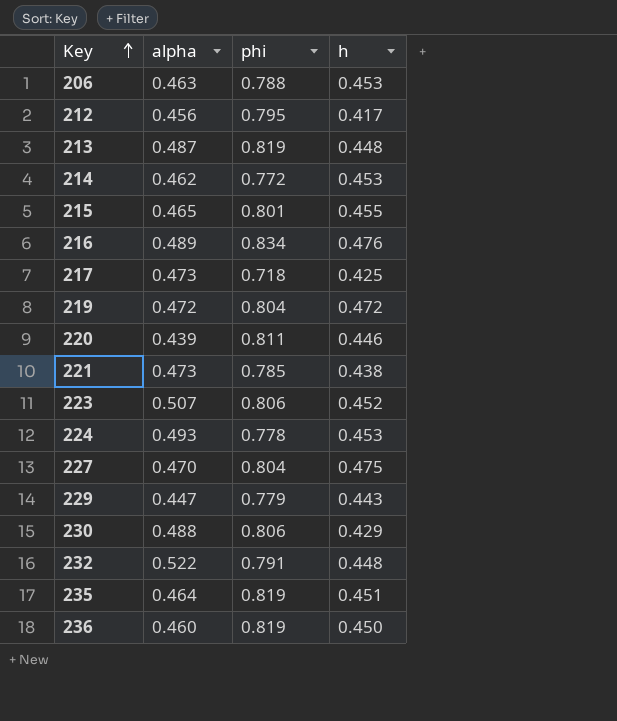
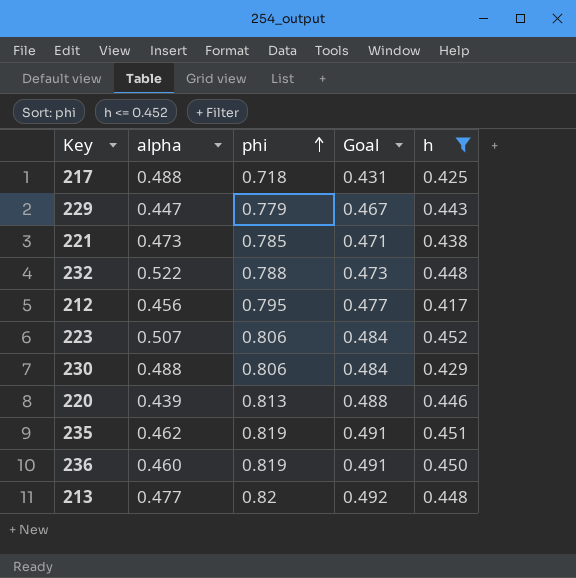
filter: none -> h <= 0.452
row order: Key ascending -> phi ascending
column Goal | formula: none -> [phi] * 0.6
217 | alpha: 0.473 -> 0.488
232 | phi: 0.791 -> 0.788
220 | phi: 0.811 -> 0.813
235 | alpha: 0.464 -> 0.462
213 | alpha: 0.487 -> 0.477
213 | phi: 0.819 -> 0.82

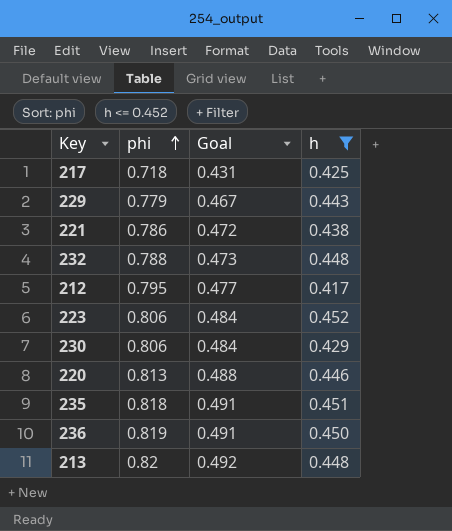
column alpha | position: 2 -> none
221 | phi: 0.785 -> 0.786
221 | Goal: 0.471 -> 0.472
235 | phi: 0.819 -> 0.818

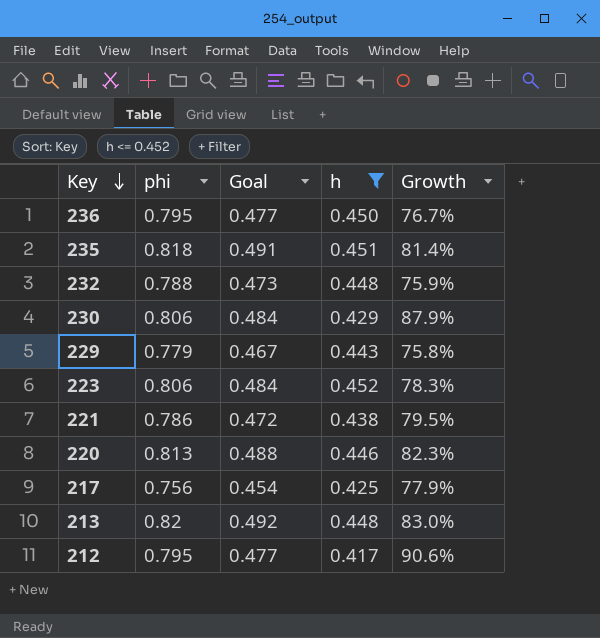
row order: phi ascending -> Key descending
column Growth | formula: none -> ([phi] - [h]) / [h]
236 | phi: 0.819 -> 0.795
236 | Goal: 0.491 -> 0.477
217 | phi: 0.718 -> 0.756
217 | Goal: 0.431 -> 0.454

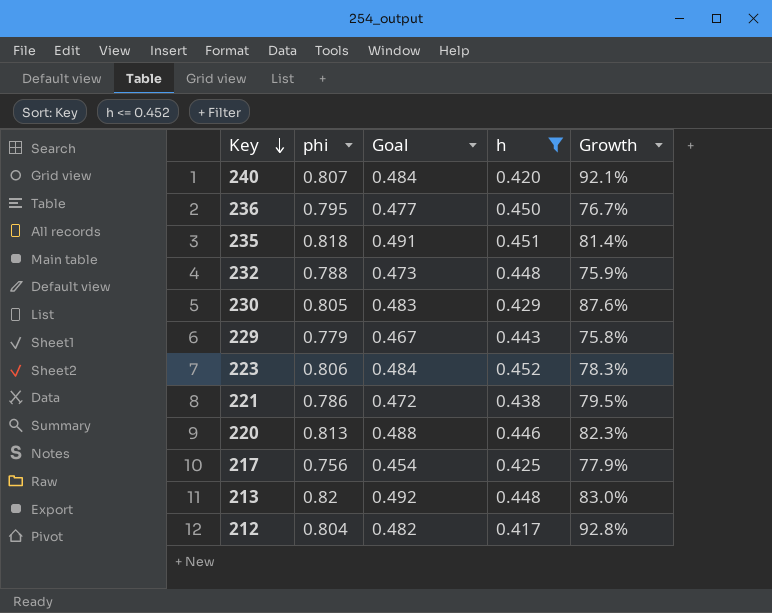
row 240: none -> 0.807 | 0.484 | 0.420 | 92.1%
230 | phi: 0.806 -> 0.805
230 | Goal: 0.484 -> 0.483
230 | Growth: 87.9% -> 87.6%
212 | phi: 0.795 -> 0.804
212 | Goal: 0.477 -> 0.482
212 | Growth: 90.6% -> 92.8%

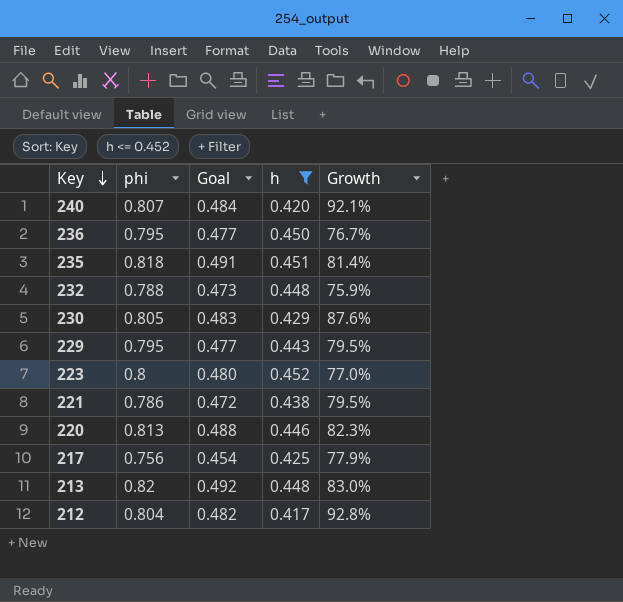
229 | phi: 0.779 -> 0.795
229 | Goal: 0.467 -> 0.477
229 | Growth: 75.8% -> 79.5%
223 | phi: 0.806 -> 0.8
223 | Goal: 0.484 -> 0.480
223 | Growth: 78.3% -> 77.0%

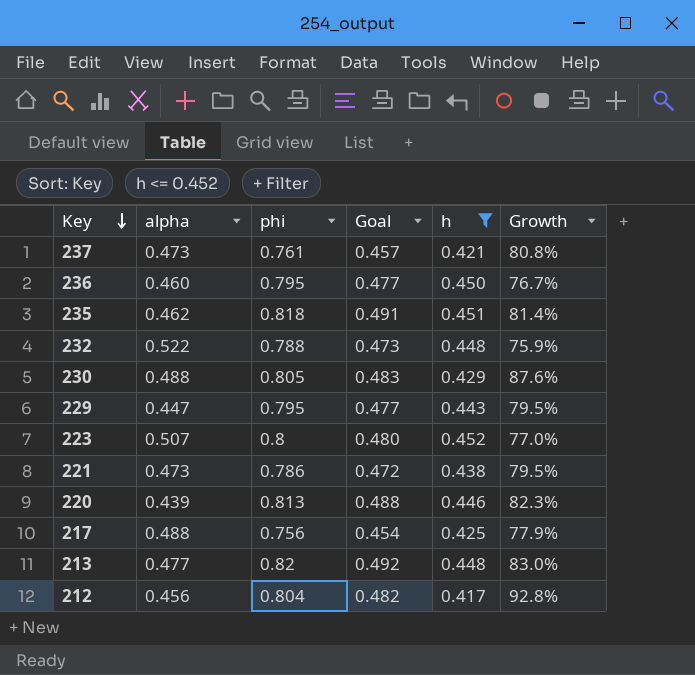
column alpha | position: none -> 2
row 240: 0.807 | 0.484 | 0.420 | 92.1% -> none
row 237: none -> 0.473 | 0.761 | 0.457 | 0.421 | 80.8%

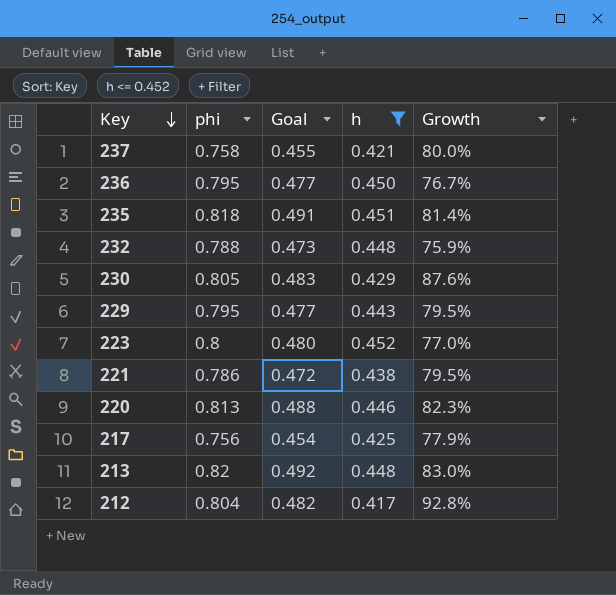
column alpha | position: 2 -> none
237 | phi: 0.761 -> 0.758
237 | Goal: 0.457 -> 0.455
237 | Growth: 80.8% -> 80.0%

